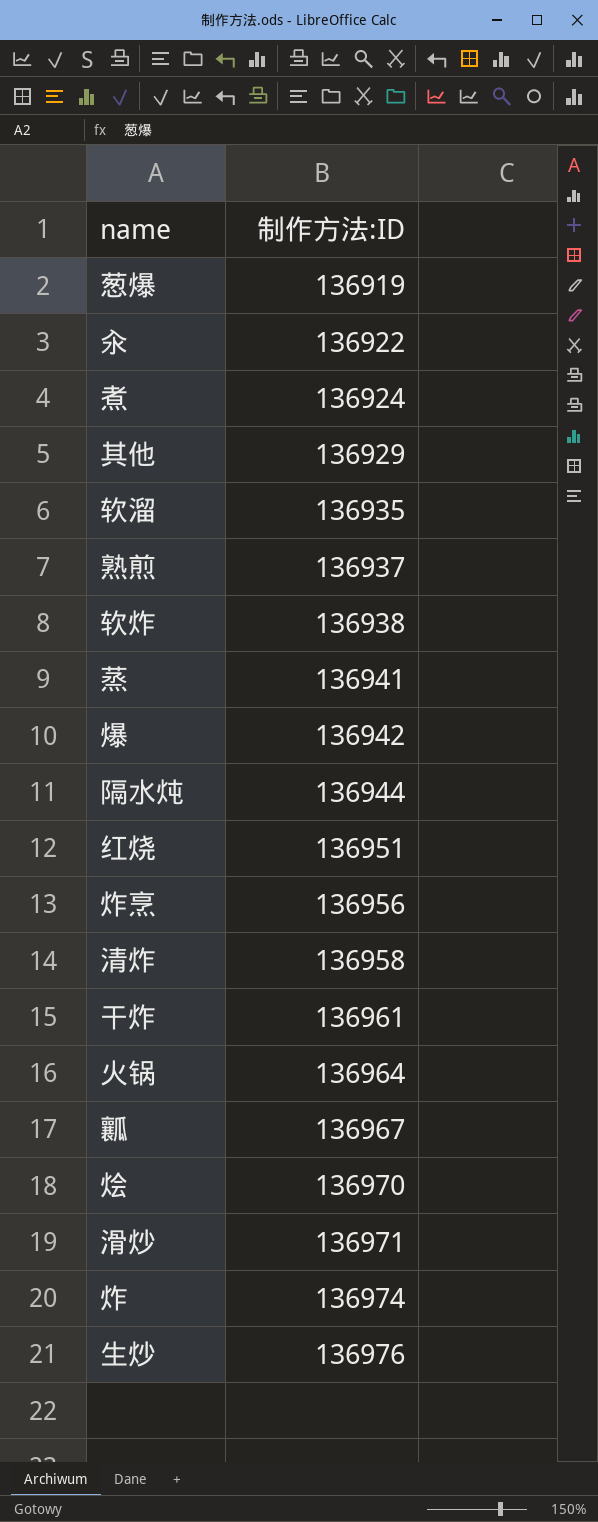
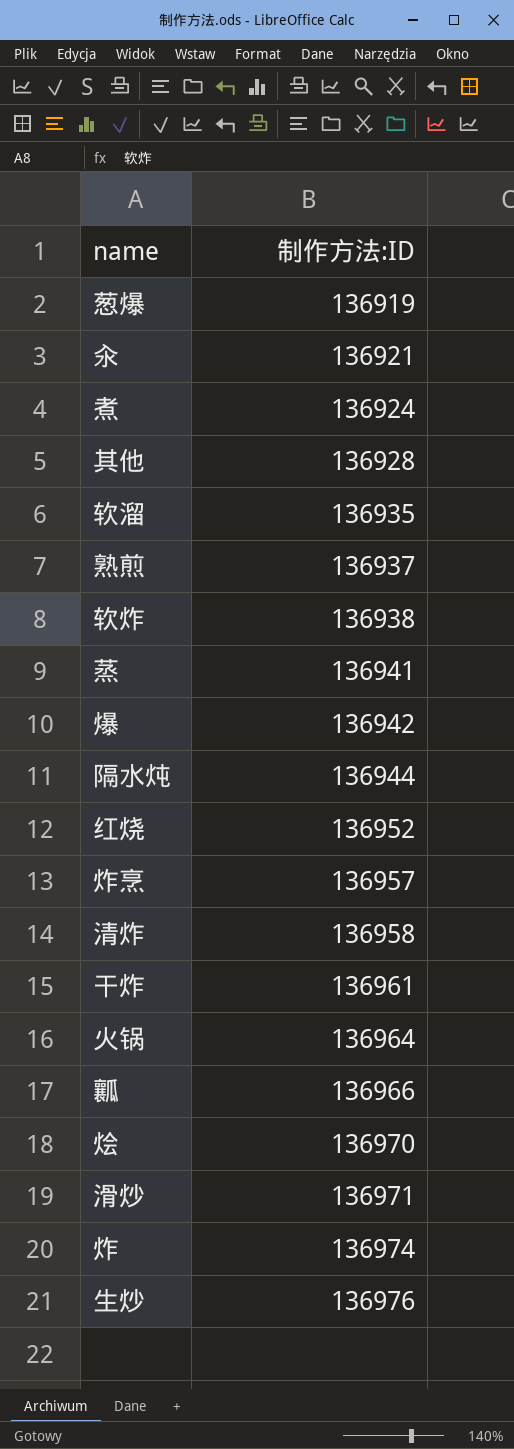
汆 | 制作方法:ID: 136922 -> 136921
其他 | 制作方法:ID: 136929 -> 136928
红烧 | 制作方法:ID: 136951 -> 136952
炸烹 | 制作方法:ID: 136956 -> 136957
瓤 | 制作方法:ID: 136967 -> 136966

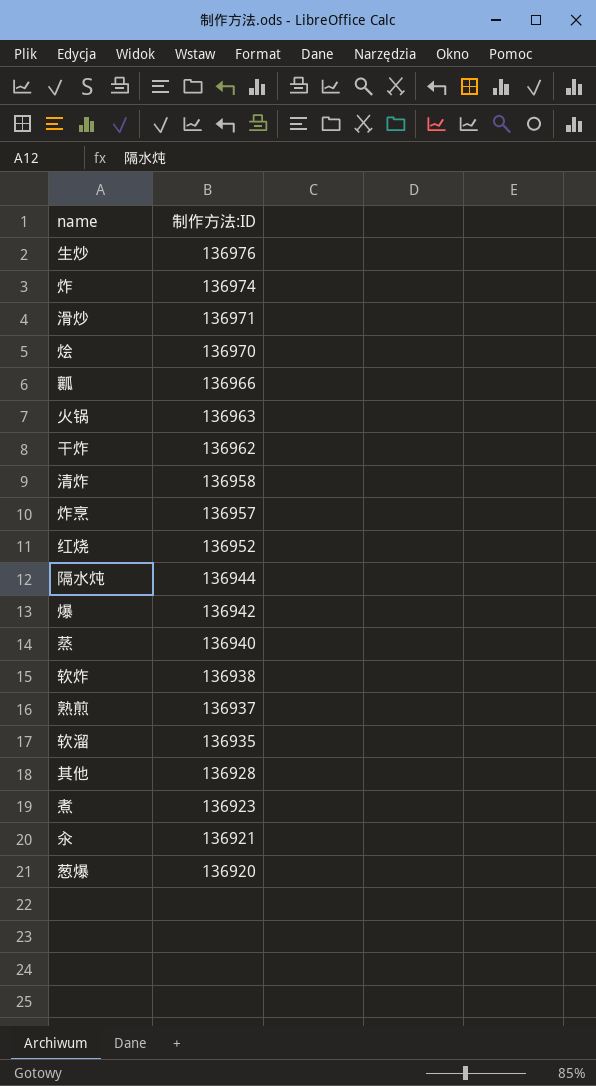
row order: 制作方法:ID ascending -> 制作方法:ID descending
火锅 | 制作方法:ID: 136964 -> 136963
干炸 | 制作方法:ID: 136961 -> 136962
蒸 | 制作方法:ID: 136941 -> 136940
煮 | 制作方法:ID: 136924 -> 136923
葱爆 | 制作方法:ID: 136919 -> 136920

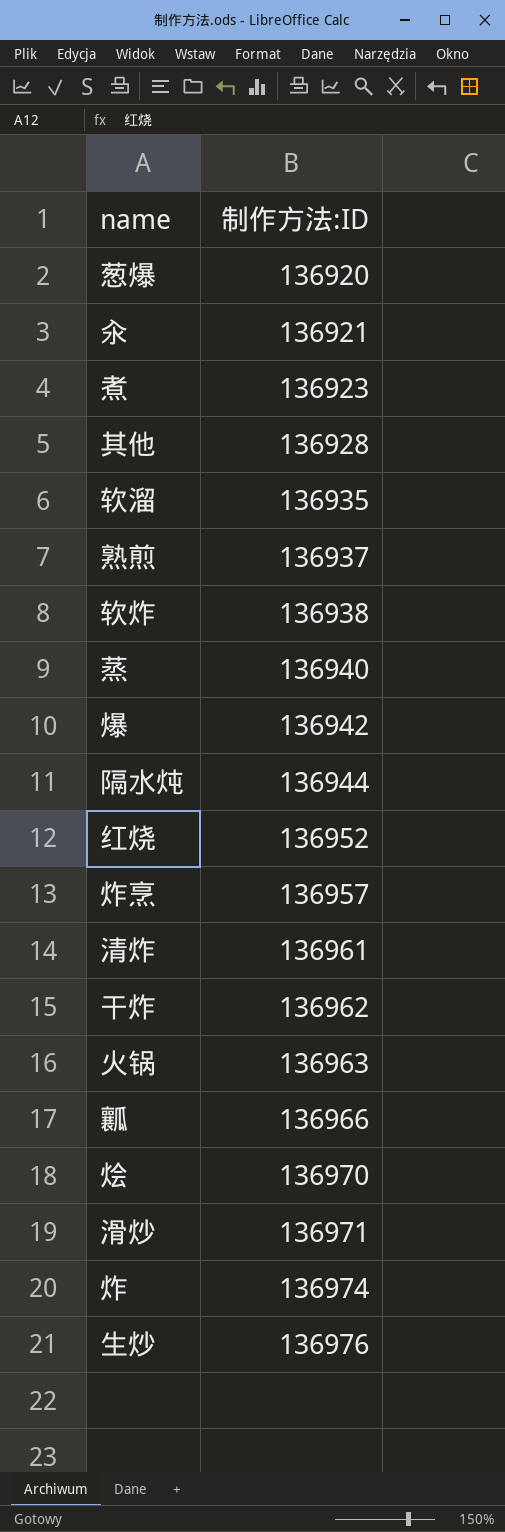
row order: 制作方法:ID descending -> 制作方法:ID ascending
清炸 | 制作方法:ID: 136958 -> 136961

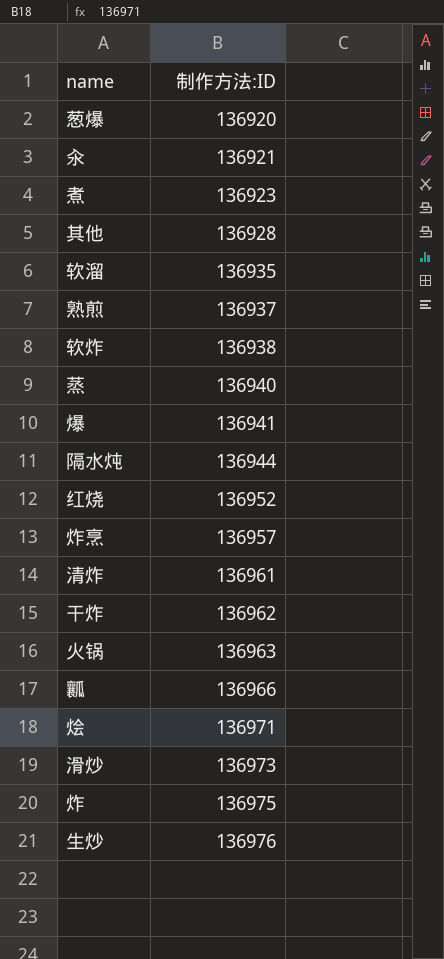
爆 | 制作方法:ID: 136942 -> 136941
烩 | 制作方法:ID: 136970 -> 136971
滑炒 | 制作方法:ID: 136971 -> 136973
炸 | 制作方法:ID: 136974 -> 136975

